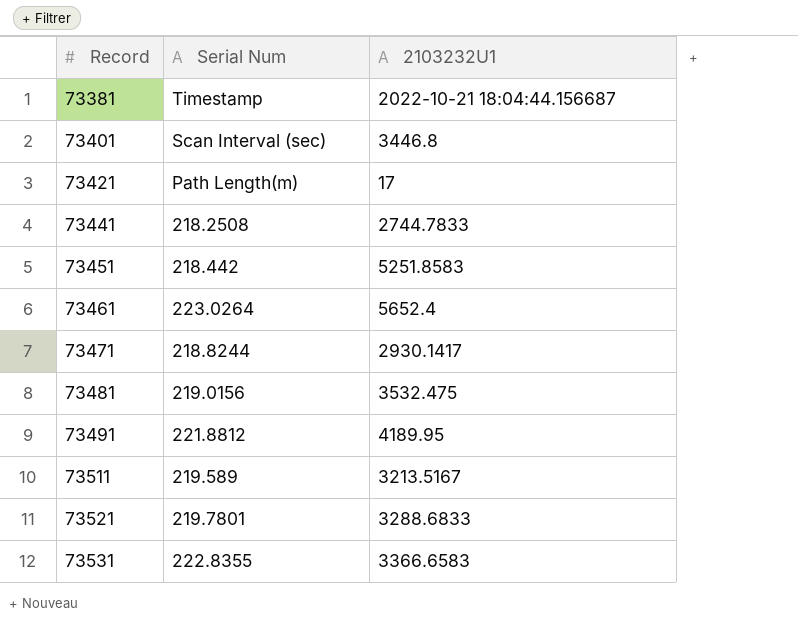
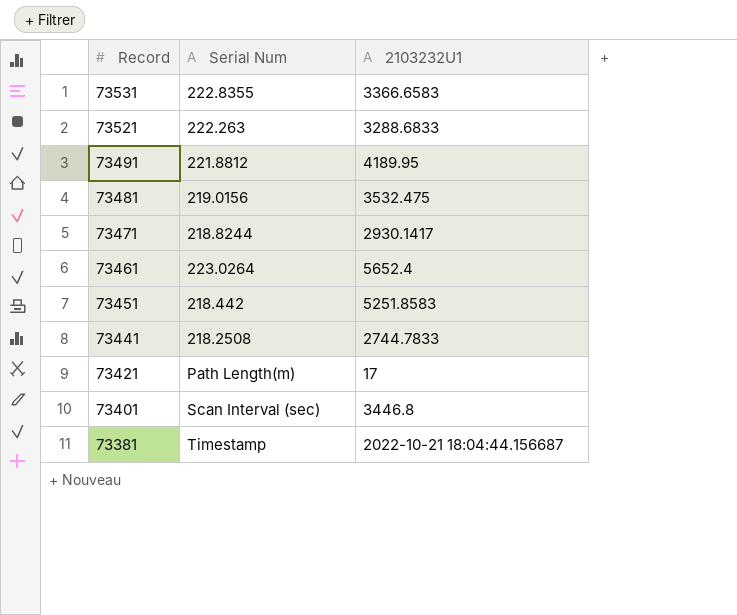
row order: Record ascending -> Record descending
row 73511: 219.589 | 3213.5167 -> none
73521 | Serial Num: 219.7801 -> 222.263

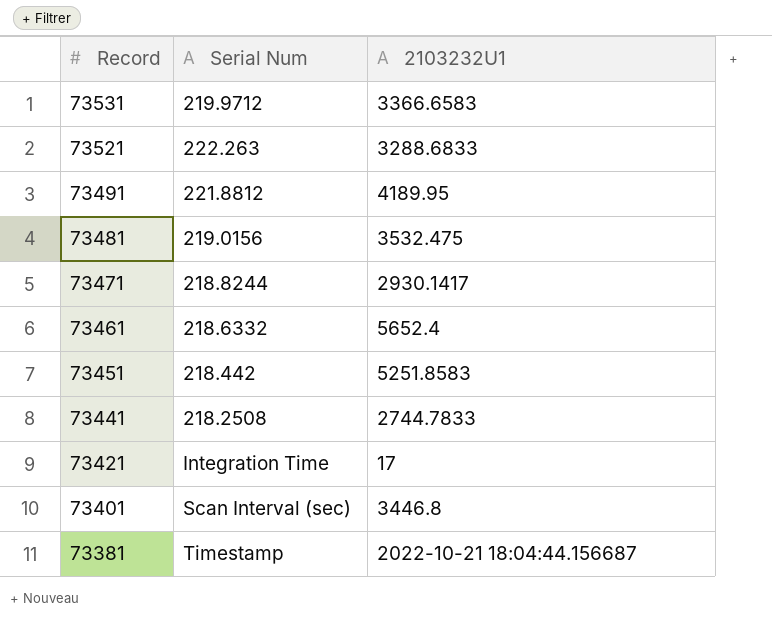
73531 | Serial Num: 222.8355 -> 219.9712
73461 | Serial Num: 223.0264 -> 218.6332
73421 | Serial Num: Path Length(m) -> Integration Time

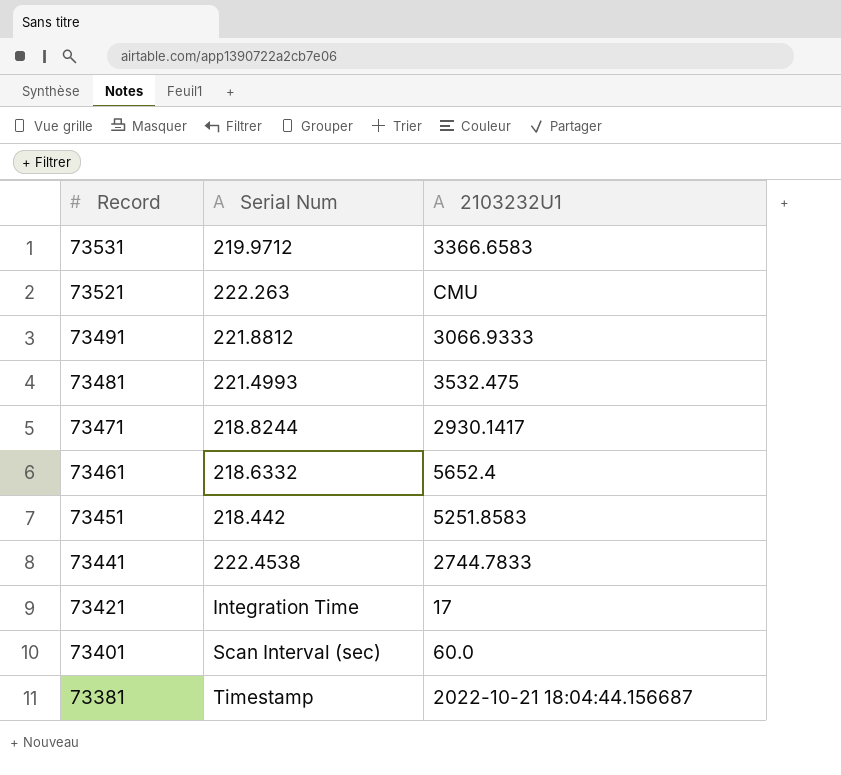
73521 | 2103232U1: 3288.6833 -> CMU
73491 | 2103232U1: 4189.95 -> 3066.9333
73481 | Serial Num: 219.0156 -> 221.4993
73441 | Serial Num: 218.2508 -> 222.4538
73401 | 2103232U1: 3446.8 -> 60.0

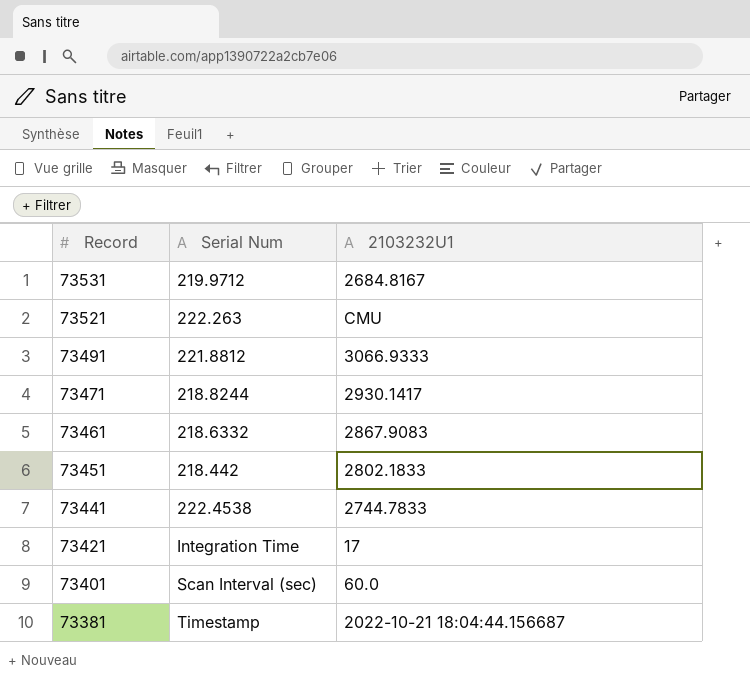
row 73481: 221.4993 | 3532.475 -> none
73531 | 2103232U1: 3366.6583 -> 2684.8167
73461 | 2103232U1: 5652.4 -> 2867.9083
73451 | 2103232U1: 5251.8583 -> 2802.1833

